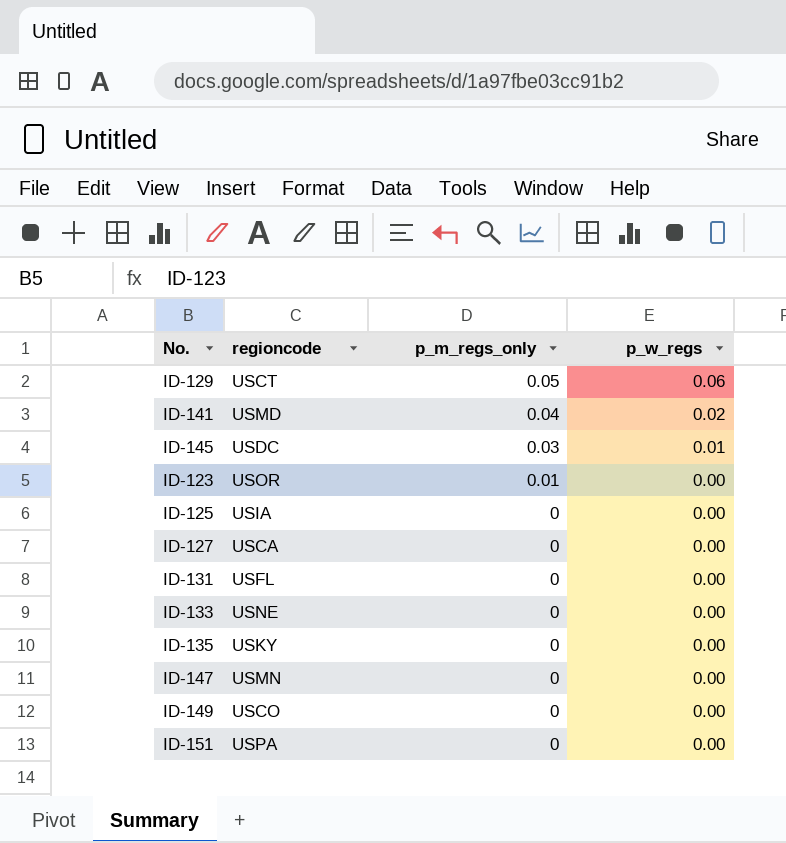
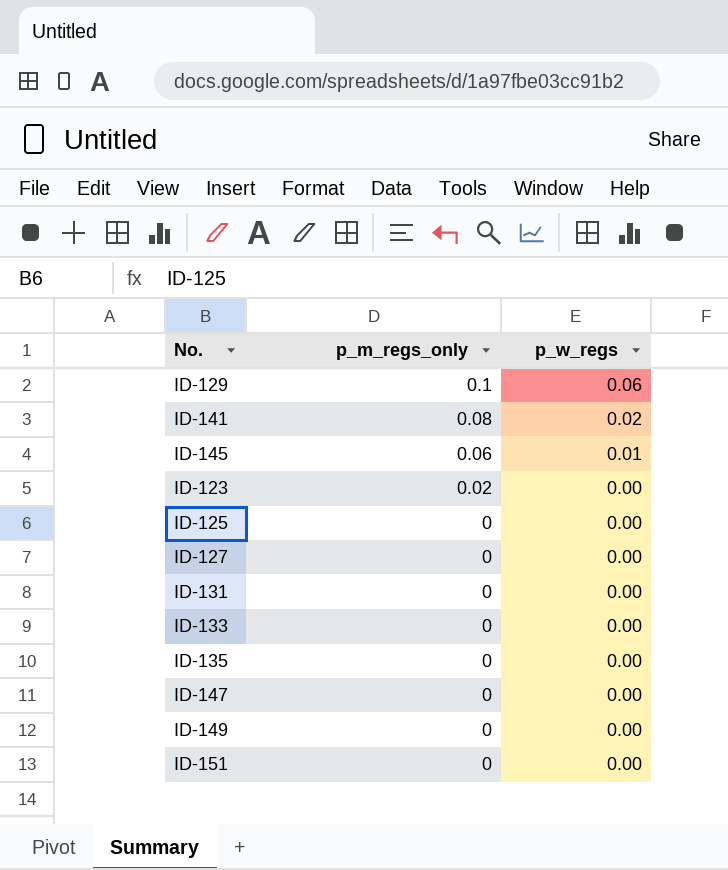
column regioncode | position: 2 -> none
ID-129 | p_m_regs_only: 0.05 -> 0.1
ID-141 | p_m_regs_only: 0.04 -> 0.08
ID-145 | p_m_regs_only: 0.03 -> 0.06
ID-123 | p_m_regs_only: 0.01 -> 0.02

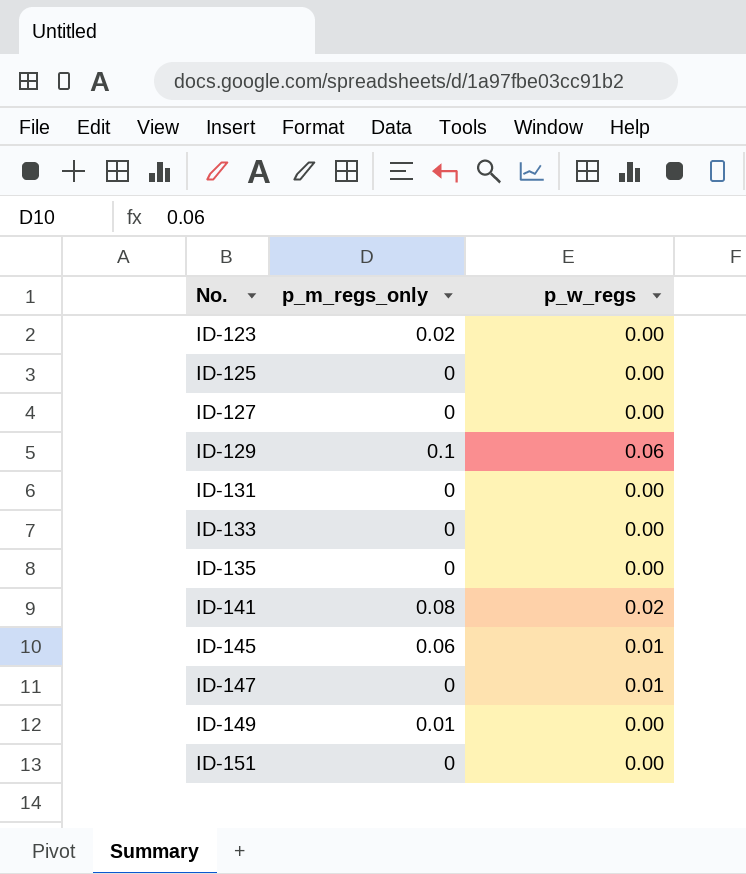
row order: p_m_regs_only descending -> No. ascending
ID-147 | p_w_regs: 0.00 -> 0.01
ID-149 | p_m_regs_only: 0 -> 0.01

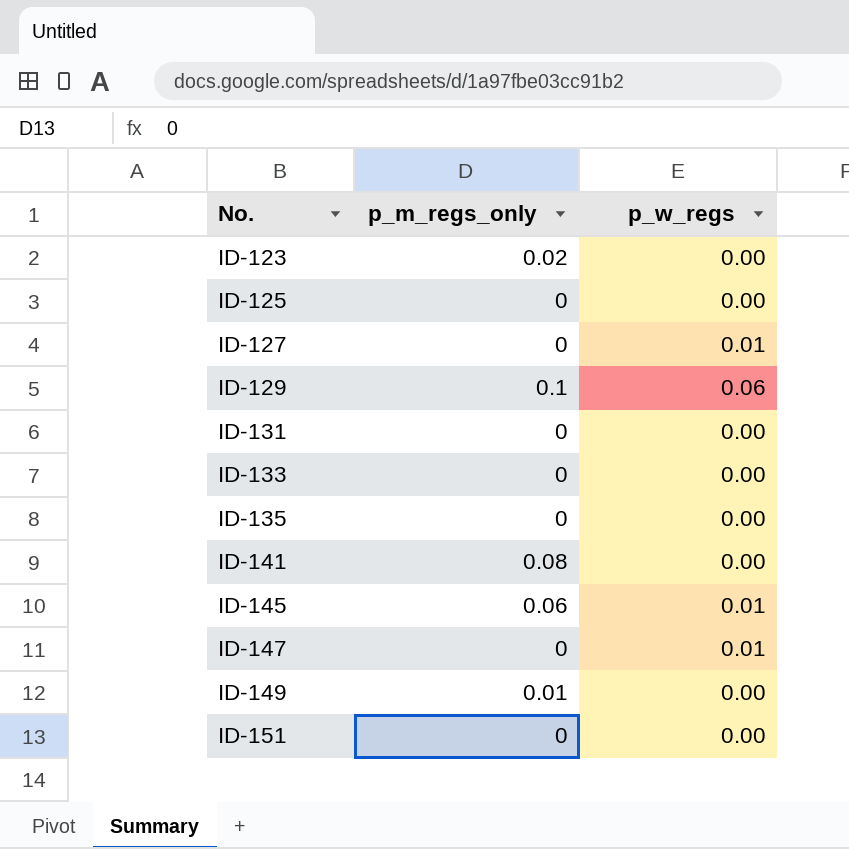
ID-127 | p_w_regs: 0.00 -> 0.01
ID-141 | p_w_regs: 0.02 -> 0.00

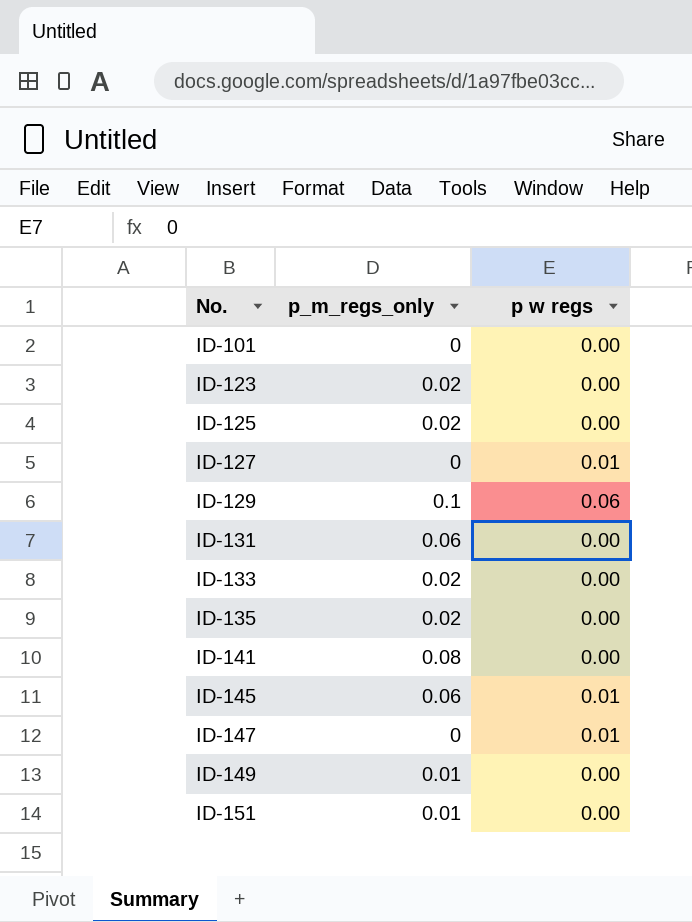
column name: p_w_regs -> p w regs
row ID-101: none -> 0 | 0.00
ID-125 | p_m_regs_only: 0 -> 0.02
ID-131 | p_m_regs_only: 0 -> 0.06
ID-133 | p_m_regs_only: 0 -> 0.02
ID-135 | p_m_regs_only: 0 -> 0.02
ID-151 | p_m_regs_only: 0 -> 0.01

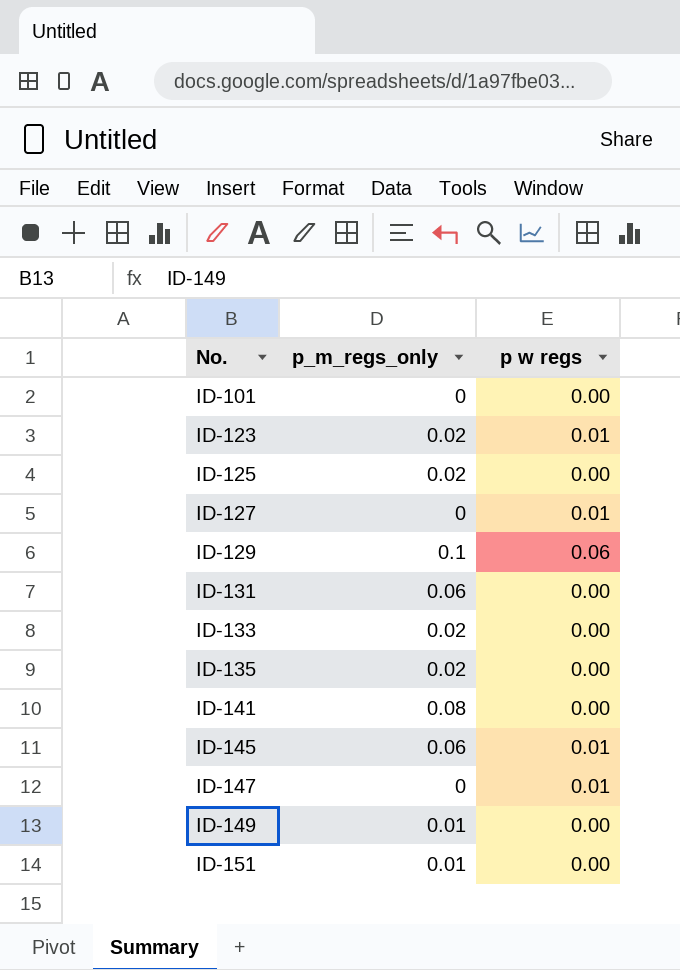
ID-123 | p w regs: 0.00 -> 0.01

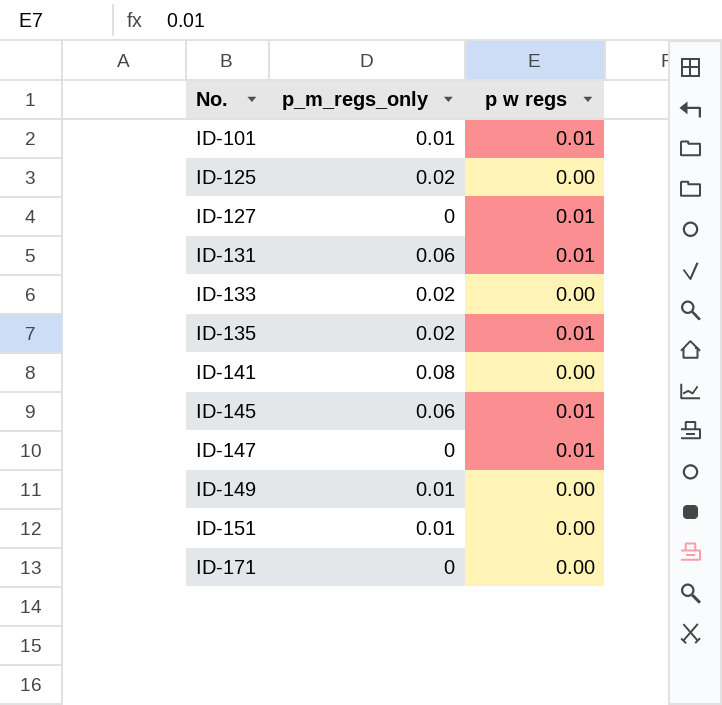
row ID-123: 0.02 | 0.01 -> none
row ID-129: 0.1 | 0.06 -> none
ID-101 | p_m_regs_only: 0 -> 0.01
ID-101 | p w regs: 0.00 -> 0.01
ID-131 | p w regs: 0.00 -> 0.01
ID-135 | p w regs: 0.00 -> 0.01
row ID-171: none -> 0 | 0.00

